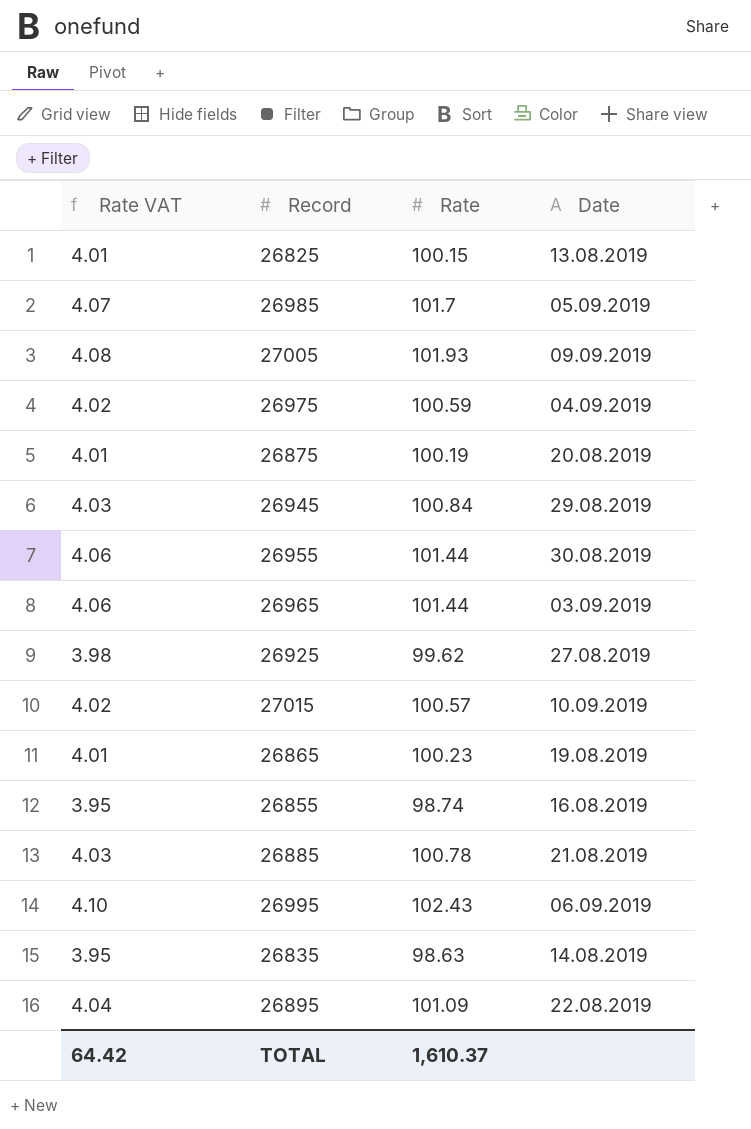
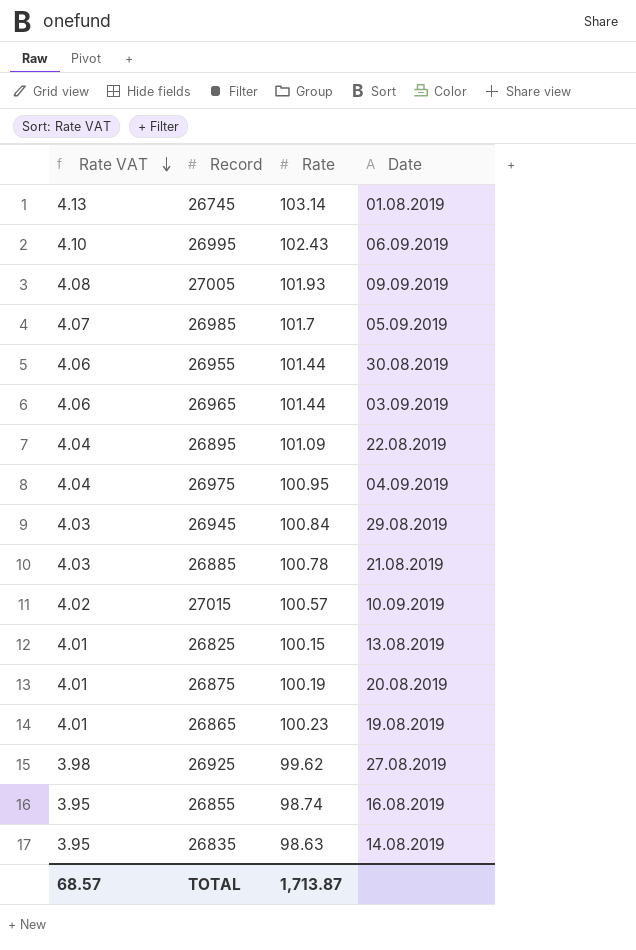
row order: none -> Rate VAT descending
row 26745: none -> 4.13 | 103.14 | 01.08.2019
26975 | Rate VAT: 4.02 -> 4.04
26975 | Rate: 100.59 -> 100.95
TOTAL | Rate VAT: 64.42 -> 68.57
TOTAL | Rate: 1,610.37 -> 1,713.87

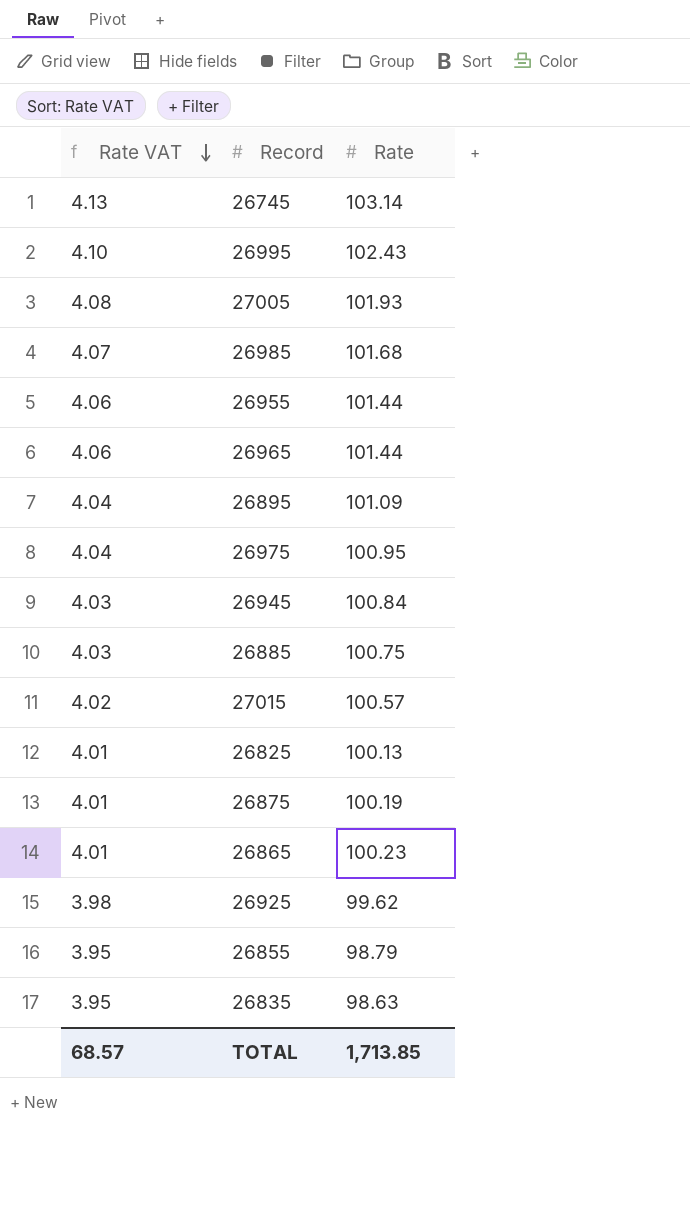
column Date | position: 4 -> none
26985 | Rate: 101.7 -> 101.68
26885 | Rate: 100.78 -> 100.75
26825 | Rate: 100.15 -> 100.13
26855 | Rate: 98.74 -> 98.79
TOTAL | Rate: 1,713.87 -> 1,713.85

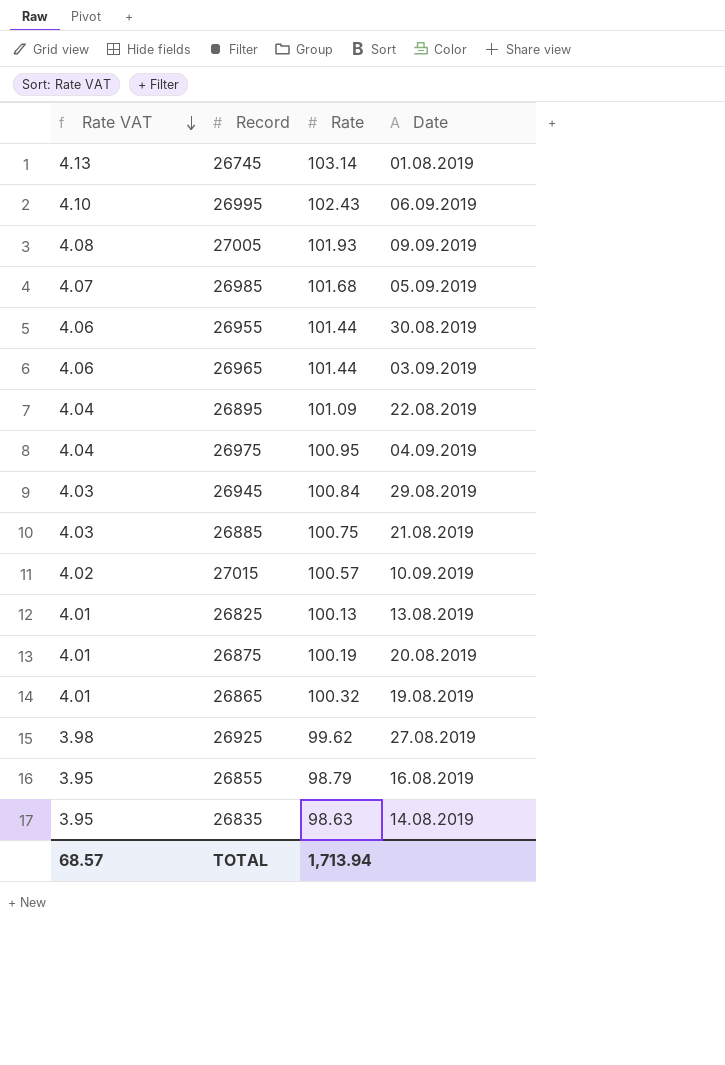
column Date | position: none -> 4
26865 | Rate: 100.23 -> 100.32
TOTAL | Rate: 1,713.85 -> 1,713.94

